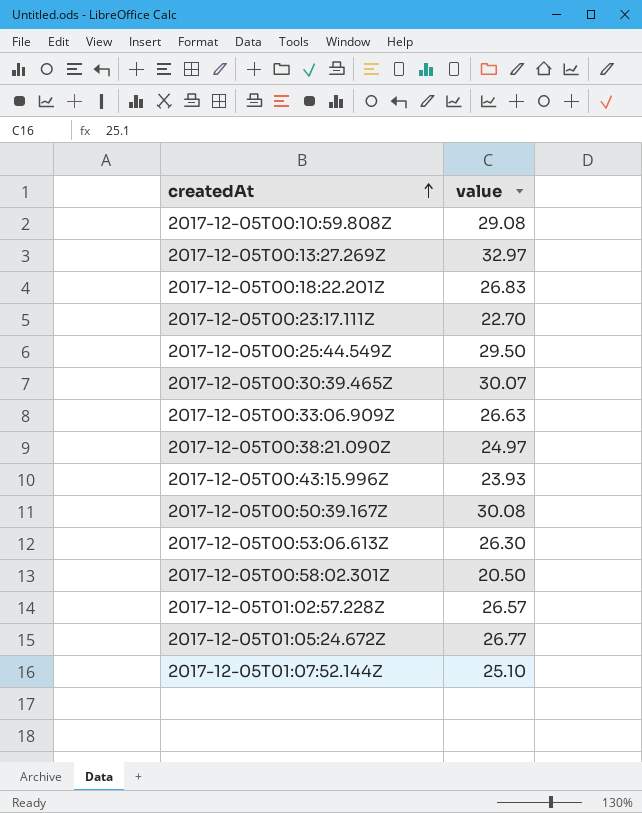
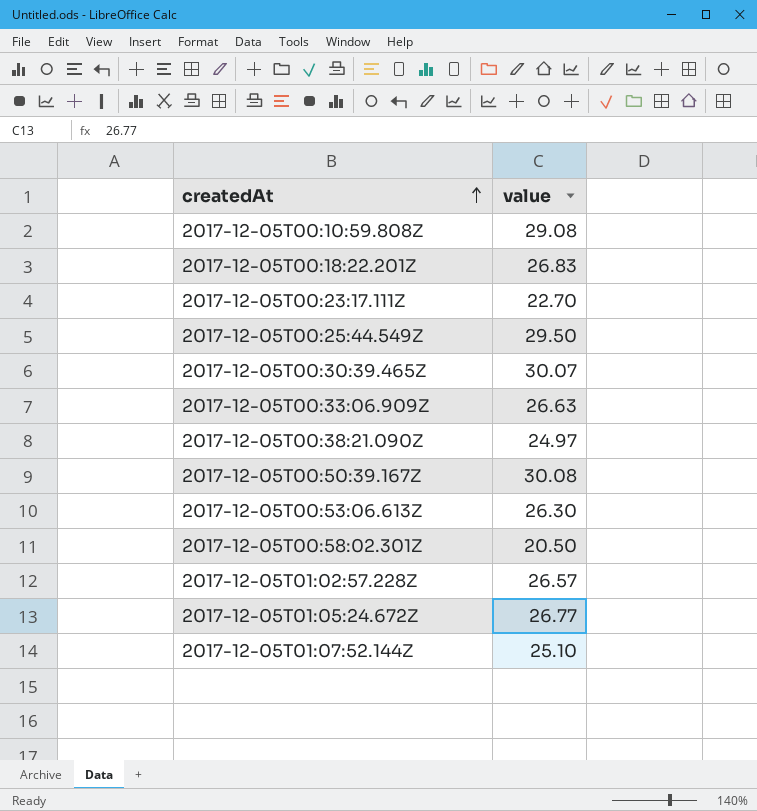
row 2017-12-05T00:13:27.269Z: 32.97 -> none
row 2017-12-05T00:43:15.996Z: 23.93 -> none

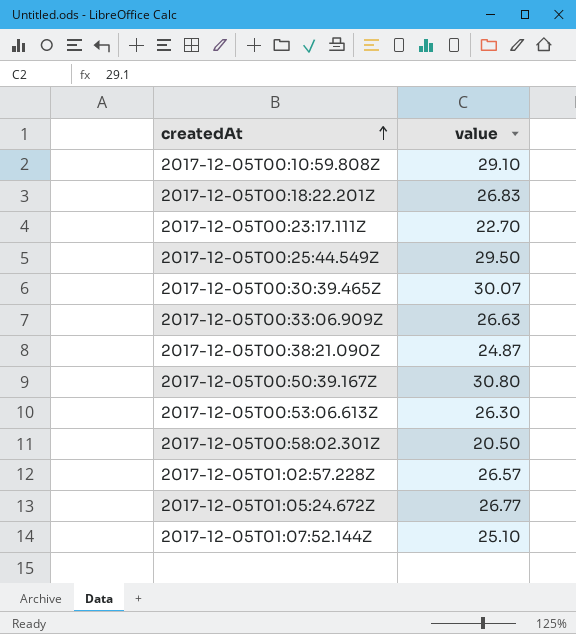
2017-12-05T00:10:59.808Z | value: 29.08 -> 29.10
2017-12-05T00:38:21.090Z | value: 24.97 -> 24.87
2017-12-05T00:50:39.167Z | value: 30.08 -> 30.80

